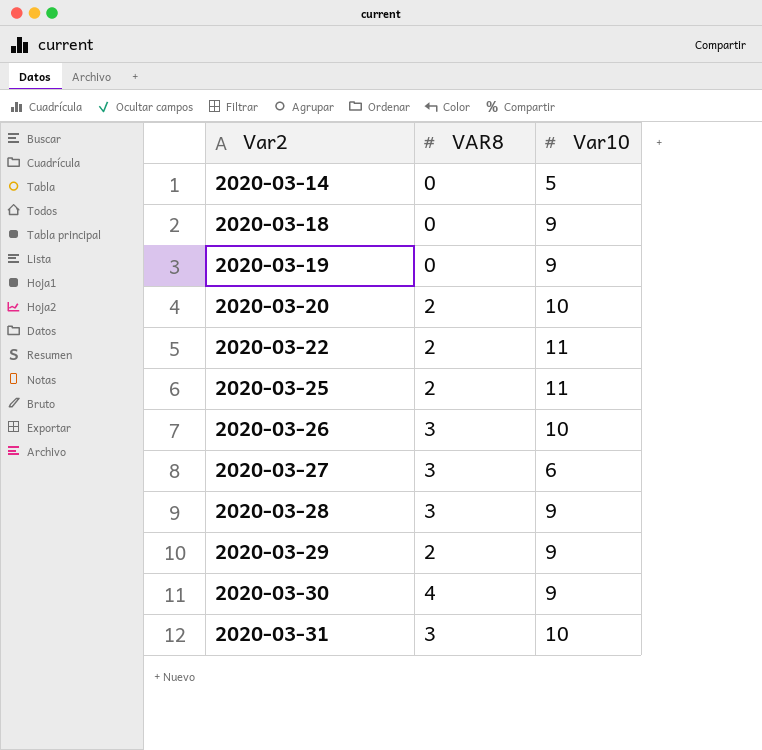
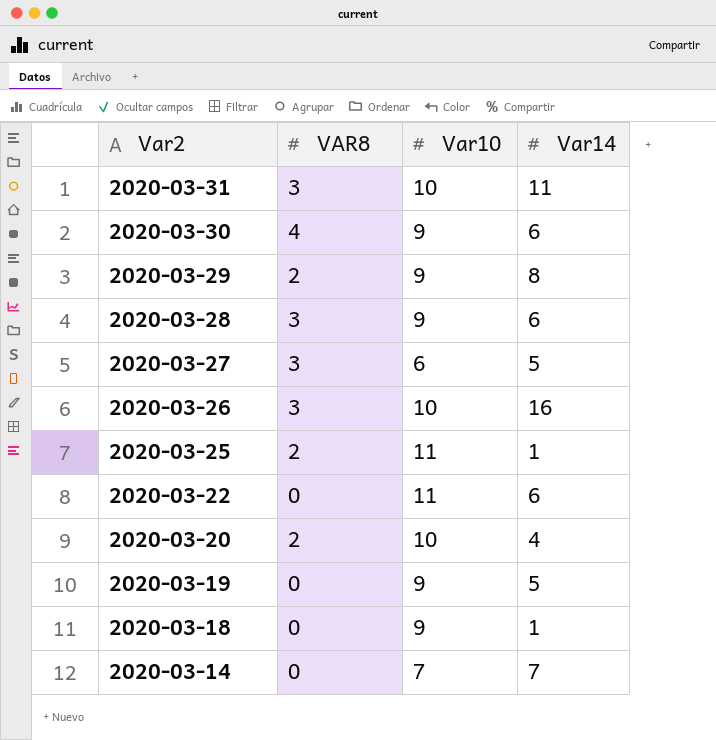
row order: Var2 ascending -> Var2 descending
column Var14 | position: none -> 4
2020-03-22 | VAR8: 2 -> 0
2020-03-14 | Var10: 5 -> 7

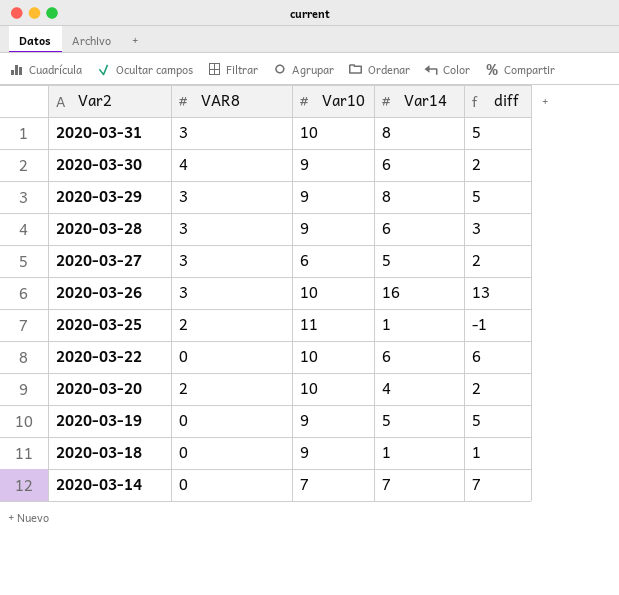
column diff | formula: none -> [Var14] - [VAR8]
2020-03-31 | Var14: 11 -> 8
2020-03-29 | VAR8: 2 -> 3
2020-03-22 | Var10: 11 -> 10

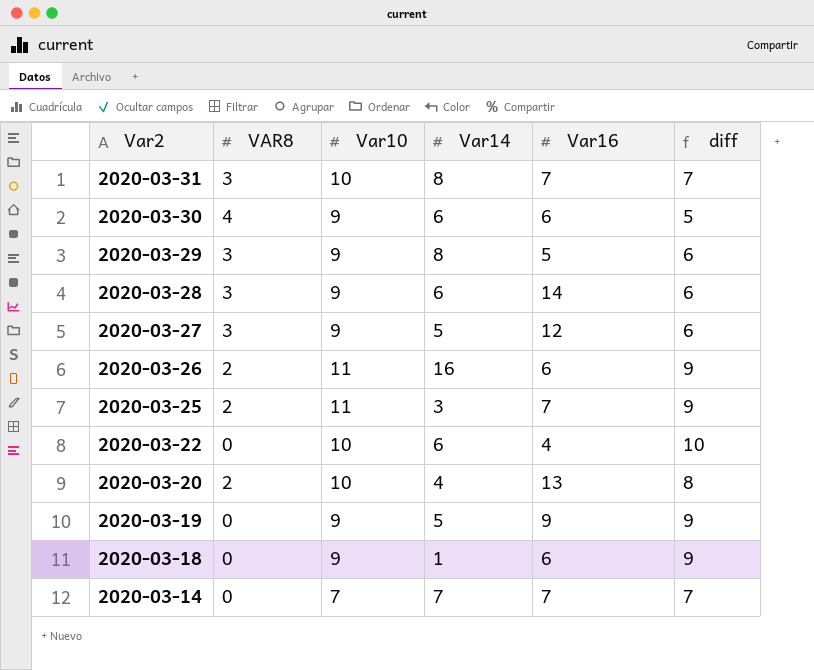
column Var16 | position: none -> 5
column diff | formula: [Var14] - [VAR8] -> [Var10] - [VAR8]
2020-03-27 | Var10: 6 -> 9
2020-03-26 | VAR8: 3 -> 2
2020-03-26 | Var10: 10 -> 11
2020-03-25 | Var14: 1 -> 3

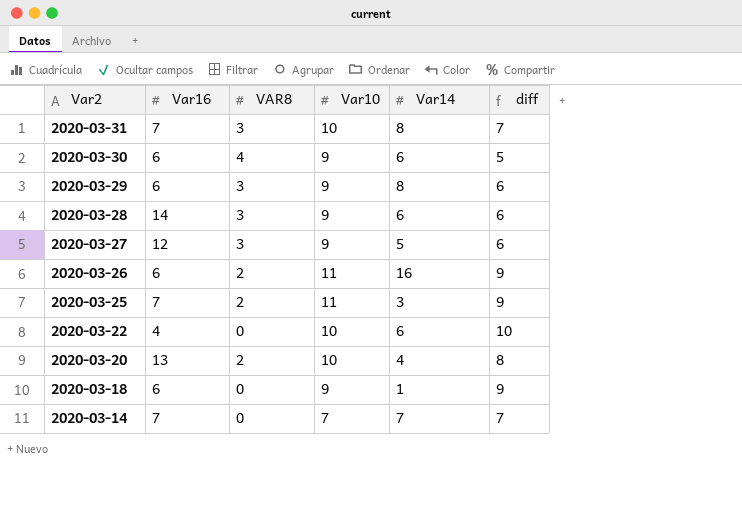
column Var16 | position: 5 -> 2
row 2020-03-19: 0 | 9 | 5 | 9 | 9 -> none
2020-03-29 | Var16: 5 -> 6

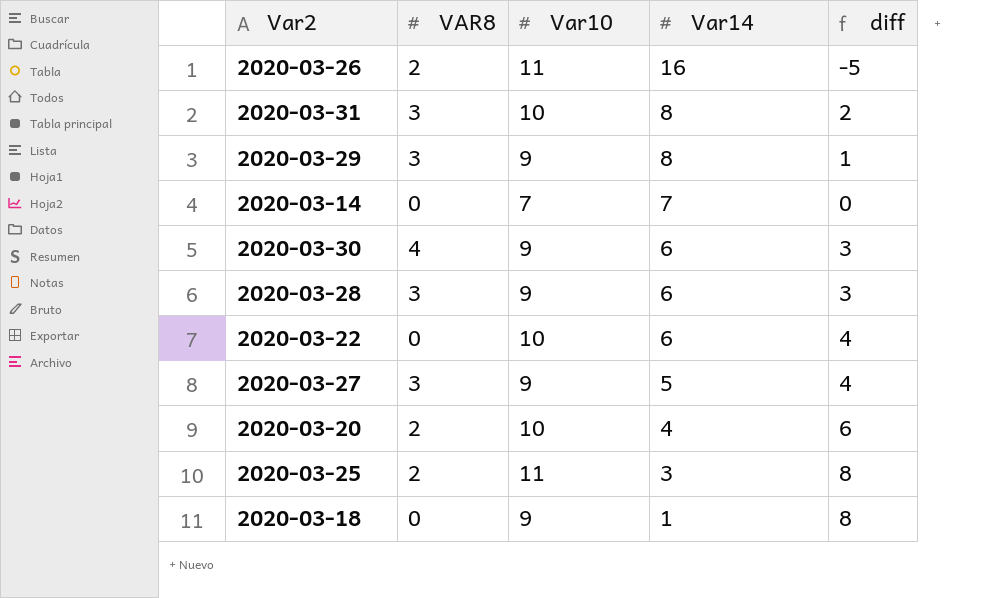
row order: Var2 descending -> Var14 descending
column Var16 | position: 2 -> none
column diff | formula: [Var10] - [VAR8] -> [Var10] - [Var14]

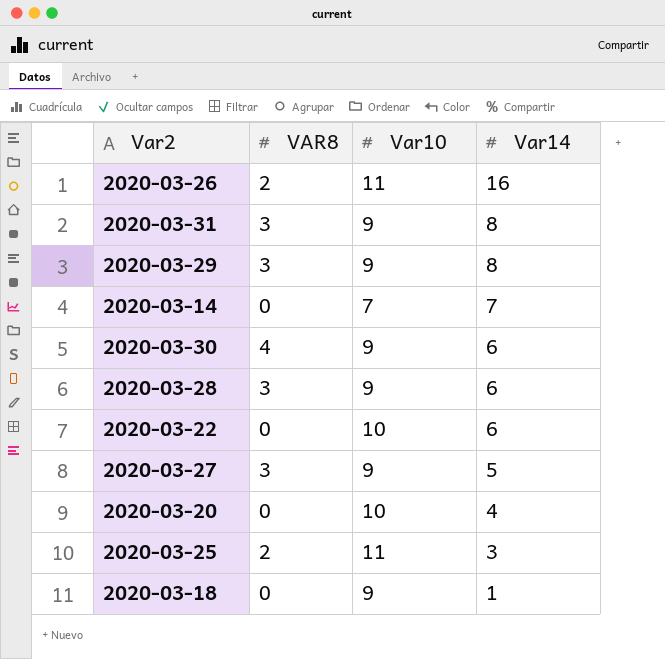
column diff | formula: [Var10] - [Var14] -> none
2020-03-31 | Var10: 10 -> 9
2020-03-20 | VAR8: 2 -> 0

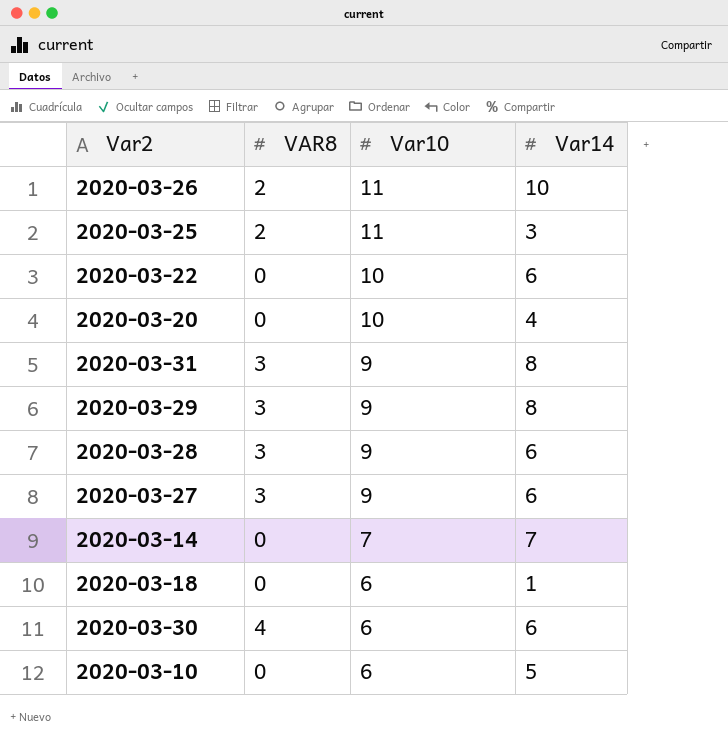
row order: Var14 descending -> Var10 descending
2020-03-26 | Var14: 16 -> 10
2020-03-27 | Var14: 5 -> 6
2020-03-18 | Var10: 9 -> 6
2020-03-30 | Var10: 9 -> 6
row 2020-03-10: none -> 0 | 6 | 5

